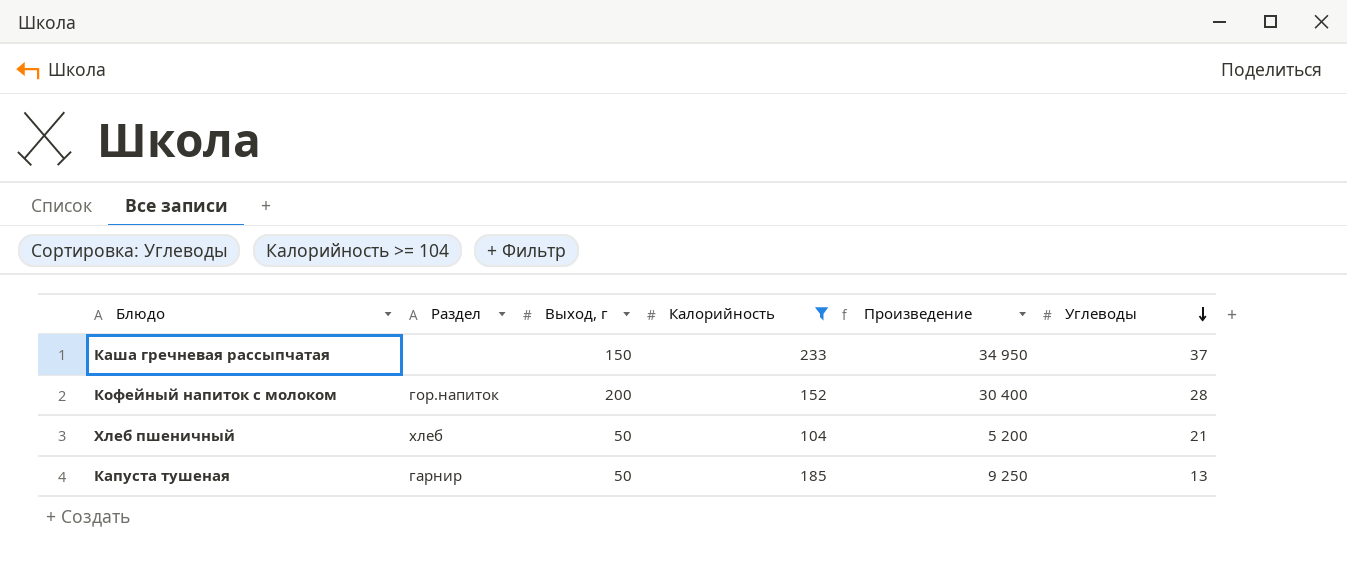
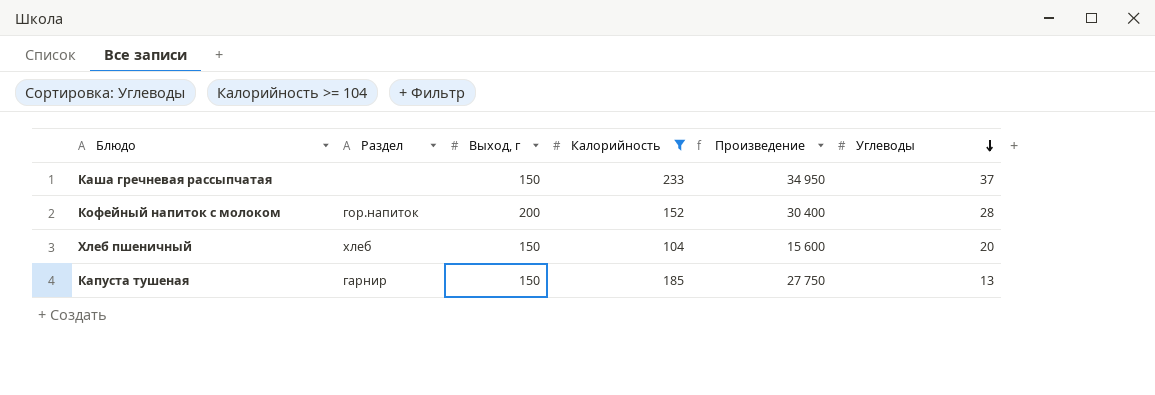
Хлеб пшеничный | Выход, г: 50 -> 150
Хлеб пшеничный | Произведение: 5 200 -> 15 600
Хлеб пшеничный | Углеводы: 21 -> 20
Капуста тушеная | Выход, г: 50 -> 150
Капуста тушеная | Произведение: 9 250 -> 27 750

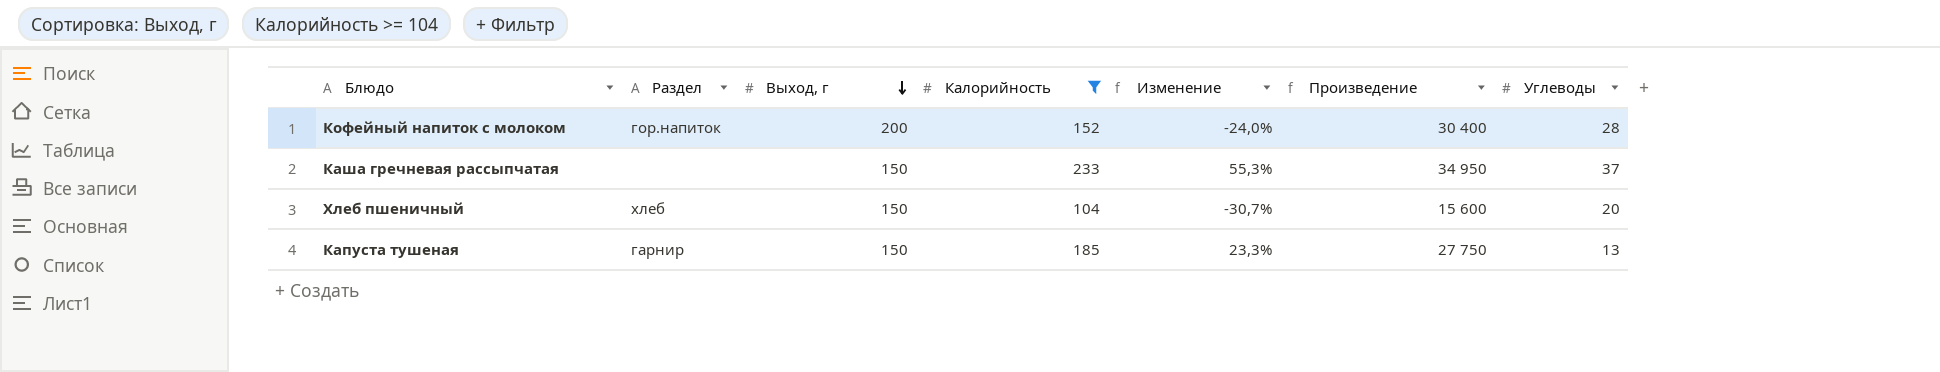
row order: Углеводы descending -> Выход, г descending
column Изменение | formula: none -> ([Калорийность] - [Выход, г]) / [Выход, г]

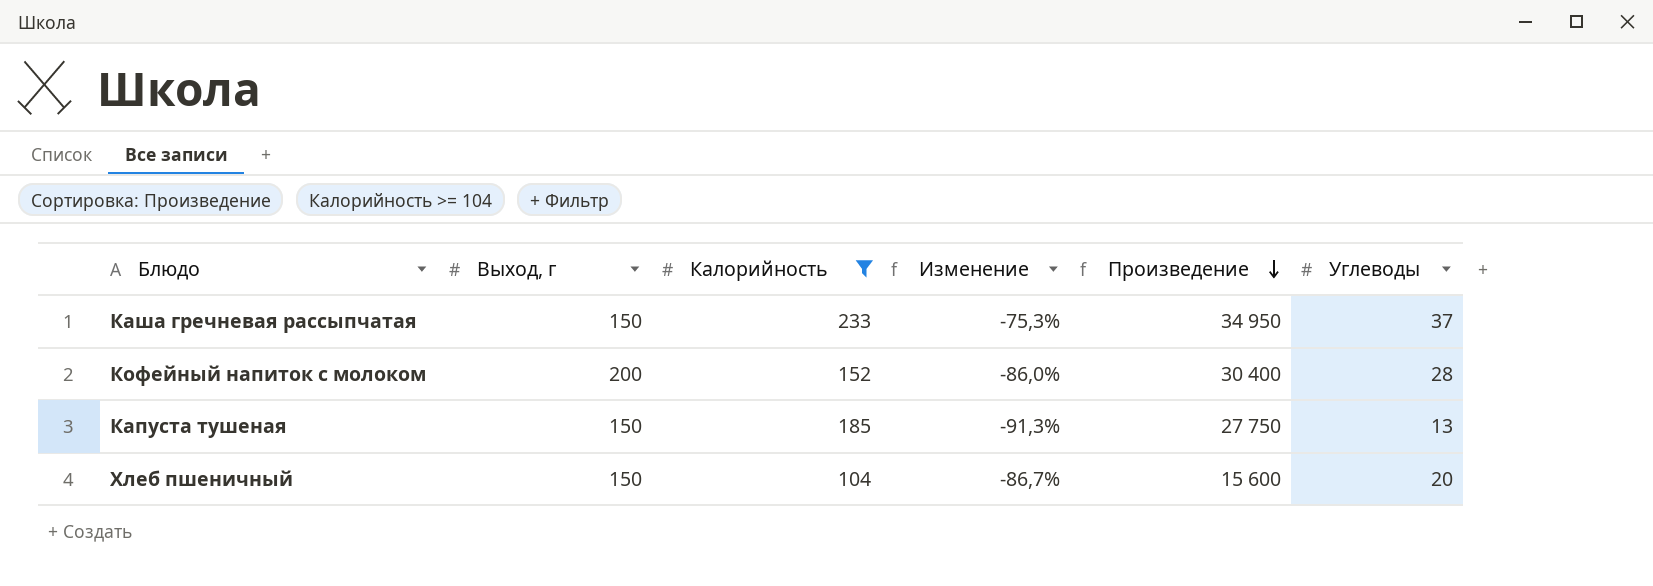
row order: Выход, г descending -> Произведение descending
column Раздел | position: 2 -> none
column Изменение | formula: ([Калорийность] - [Выход, г]) / [Выход, г] -> ([Углеводы] - [Выход, г]) / [Выход, г]

